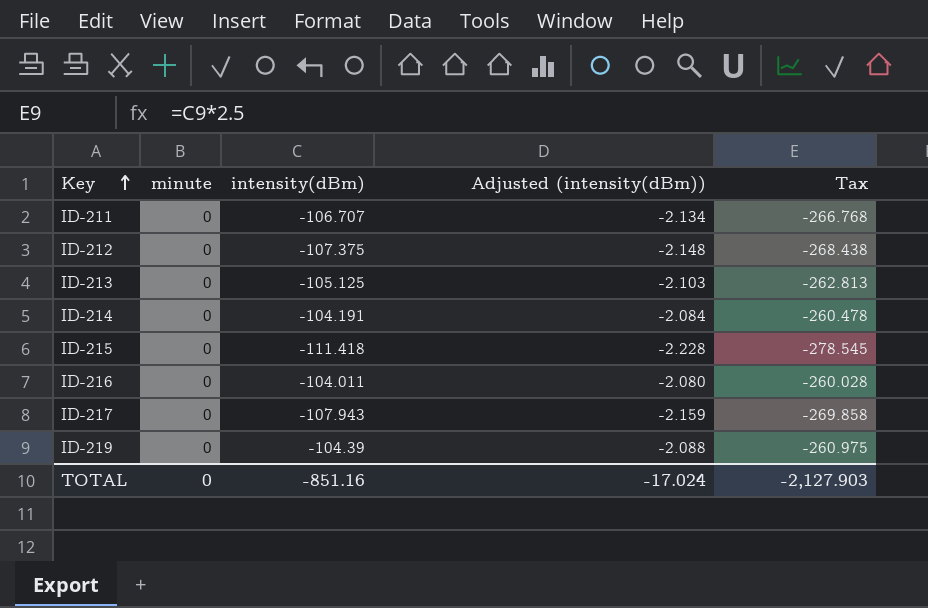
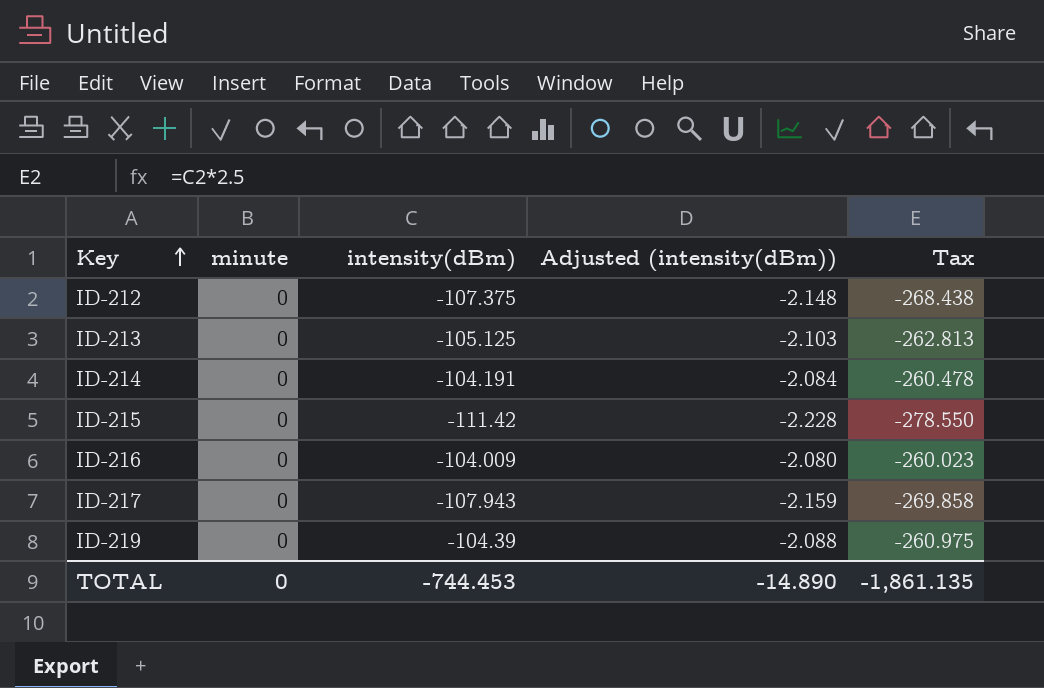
row ID-211: 0 | -106.707 | -2.134 | -266.768 -> none
ID-215 | intensity(dBm): -111.418 -> -111.42
ID-215 | Tax: -278.545 -> -278.550
ID-216 | intensity(dBm): -104.011 -> -104.009
ID-216 | Tax: -260.028 -> -260.023
TOTAL | intensity(dBm): -851.16 -> -744.453
TOTAL | Adjusted (intensity(dBm)): -17.024 -> -14.890
TOTAL | Tax: -2,127.903 -> -1,861.135

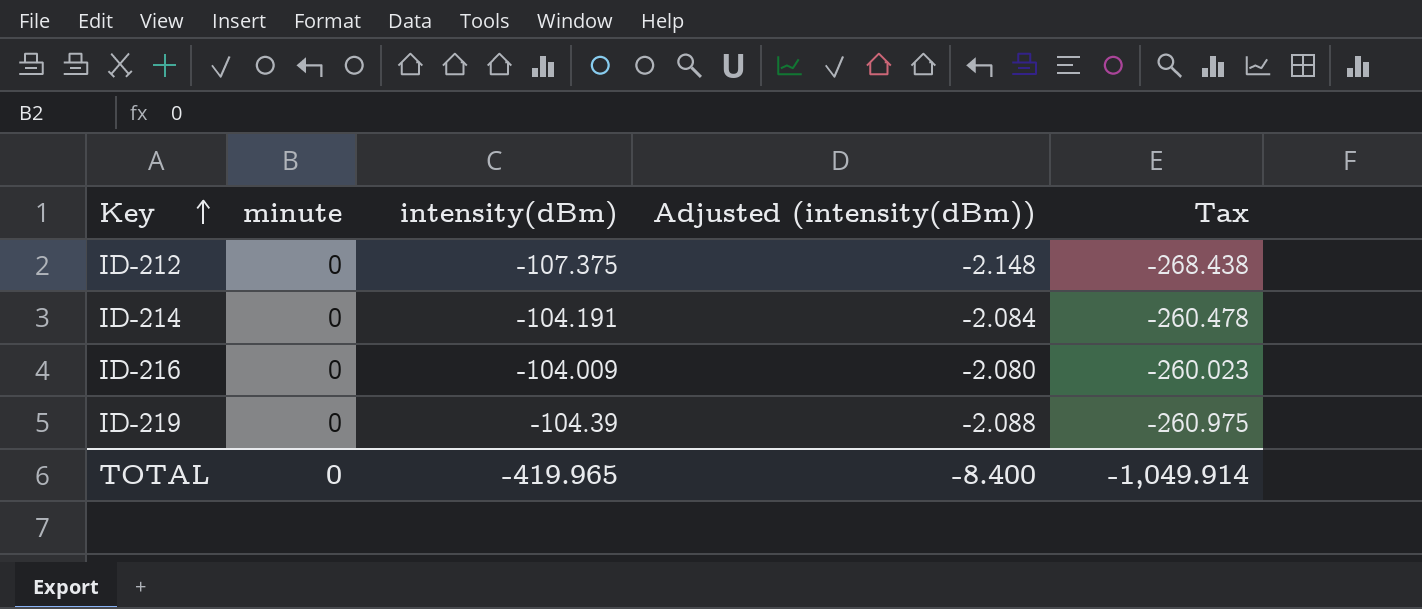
row ID-213: 0 | -105.125 | -2.103 | -262.813 -> none
row ID-215: 0 | -111.42 | -2.228 | -278.550 -> none
row ID-217: 0 | -107.943 | -2.159 | -269.858 -> none
TOTAL | intensity(dBm): -744.453 -> -419.965
TOTAL | Adjusted (intensity(dBm)): -14.890 -> -8.400
TOTAL | Tax: -1,861.135 -> -1,049.914

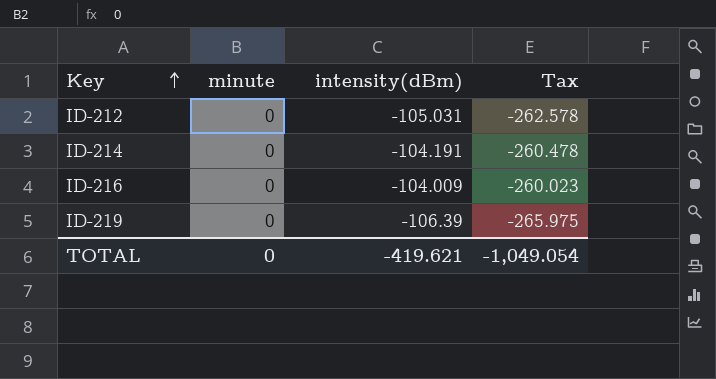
column Adjusted (intensity(dBm)) | formula: [intensity(dBm)] * 0.02 -> none
ID-212 | intensity(dBm): -107.375 -> -105.031
ID-212 | Tax: -268.438 -> -262.578
ID-219 | intensity(dBm): -104.39 -> -106.39
ID-219 | Tax: -260.975 -> -265.975
TOTAL | intensity(dBm): -419.965 -> -419.621
TOTAL | Tax: -1,049.914 -> -1,049.054

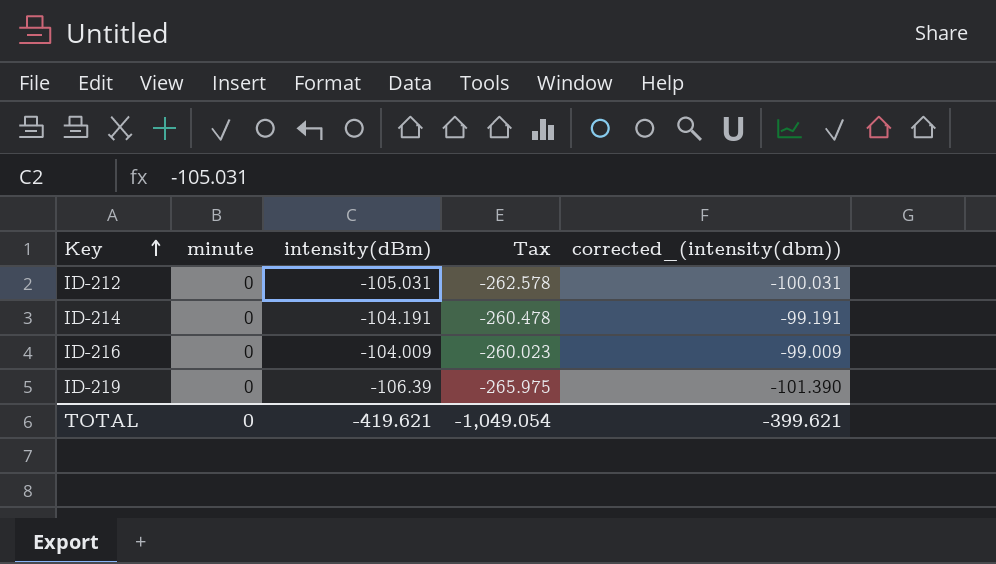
column corrected_(intensity(dbm)) | formula: none -> [intensity(dBm)] + 5

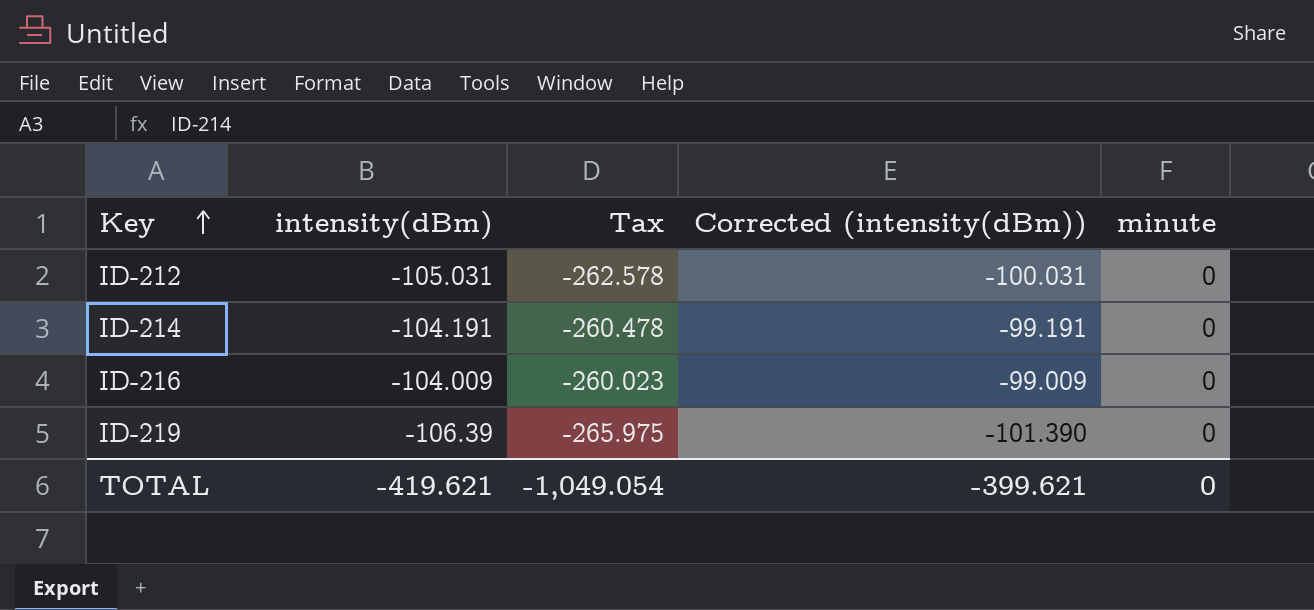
column name: corrected_(intensity(dbm)) -> Corrected (intensity(dBm))
column minute | position: 2 -> 5

